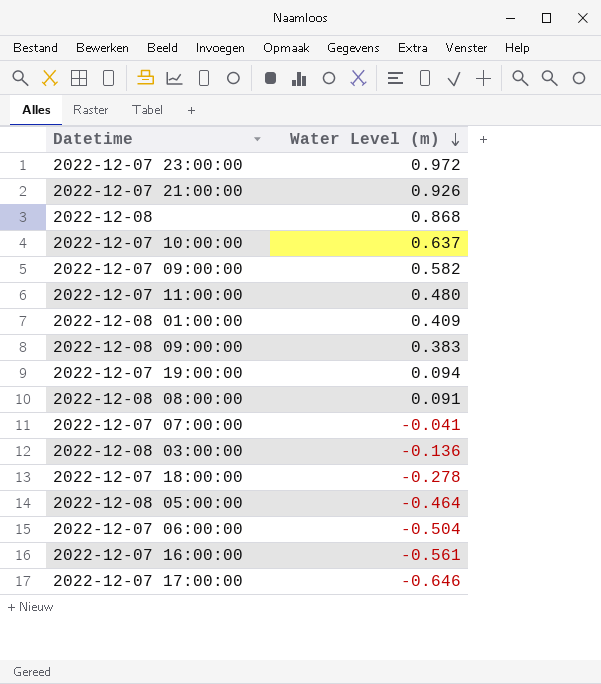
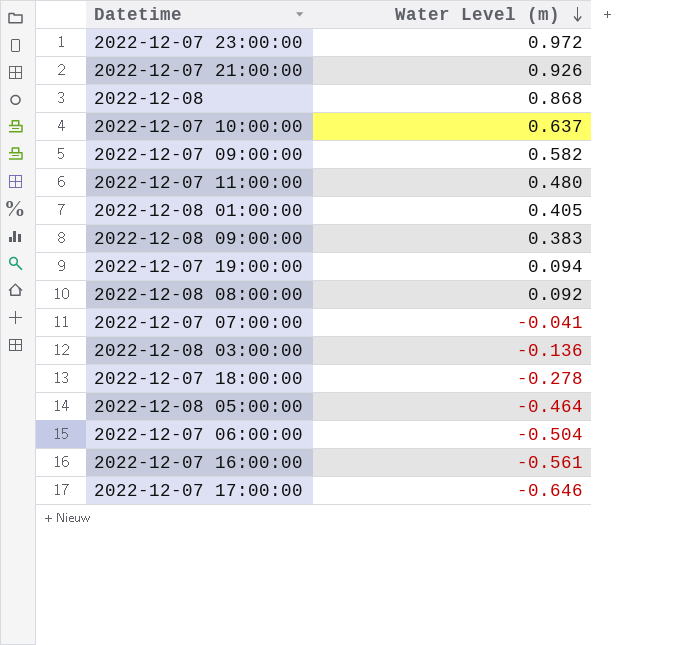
2022-12-08 01:00:00 | Water Level (m): 0.409 -> 0.405
2022-12-08 08:00:00 | Water Level (m): 0.091 -> 0.092

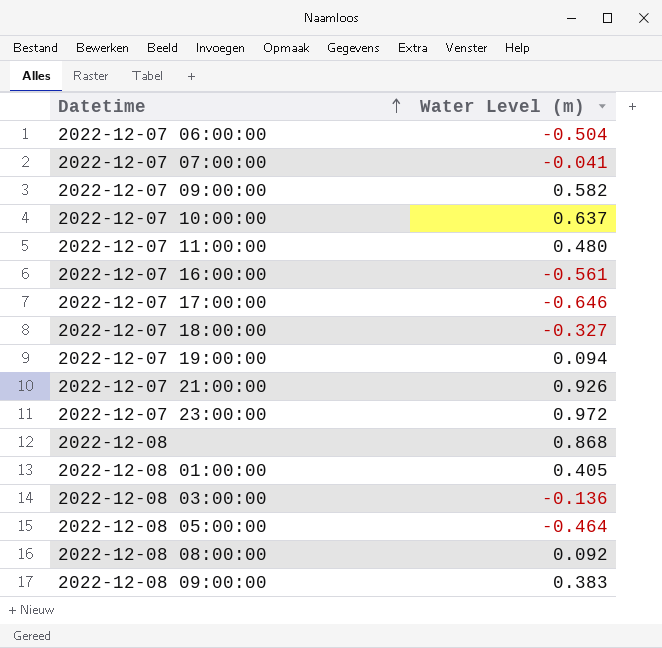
row order: Water Level (m) descending -> Datetime ascending
2022-12-07 18:00:00 | Water Level (m): -0.278 -> -0.327

